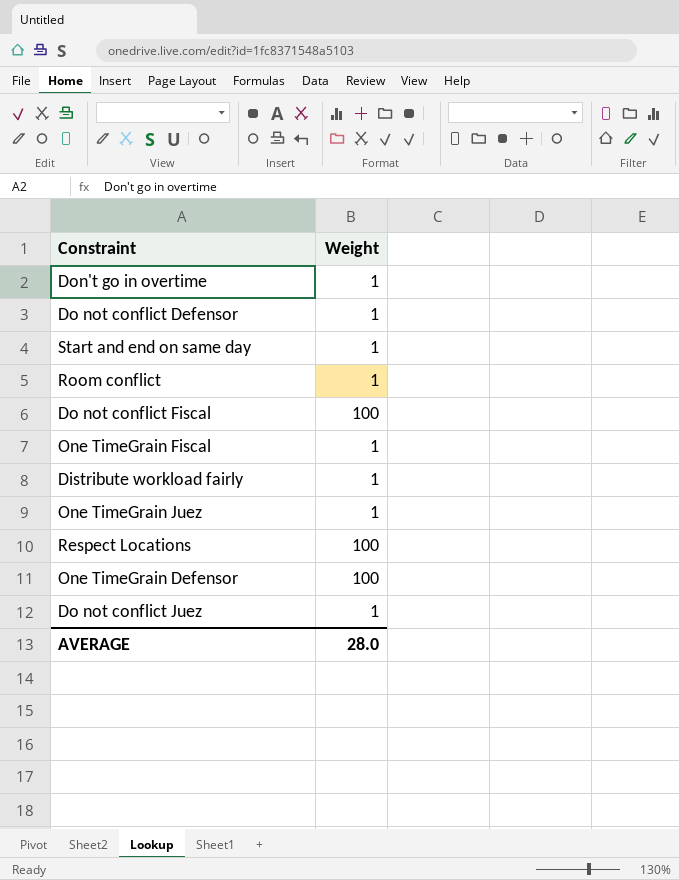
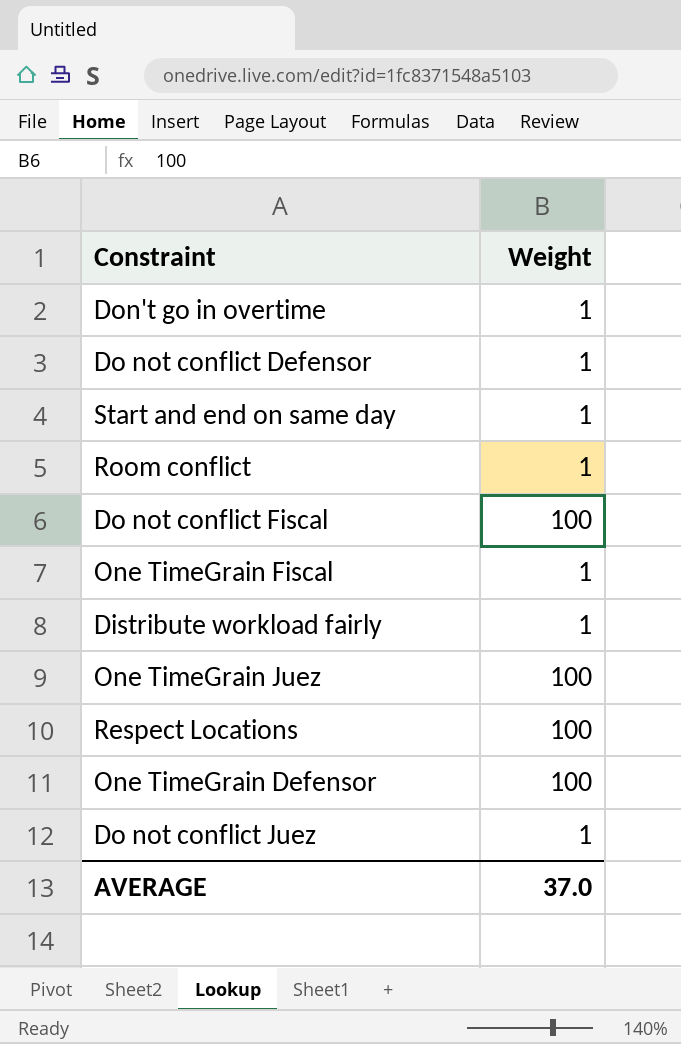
One TimeGrain Juez | Weight: 1 -> 100
AVERAGE | Weight: 28.0 -> 37.0

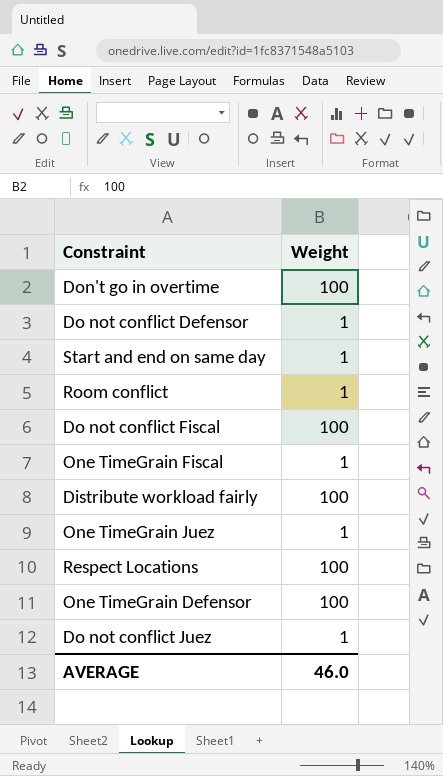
Don't go in overtime | Weight: 1 -> 100
Distribute workload fairly | Weight: 1 -> 100
One TimeGrain Juez | Weight: 100 -> 1
AVERAGE | Weight: 37.0 -> 46.0

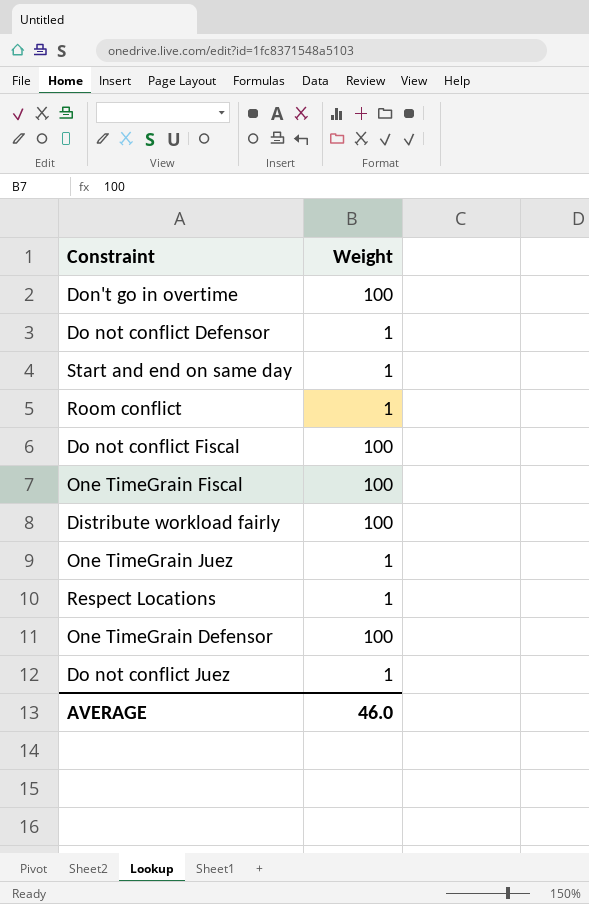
One TimeGrain Fiscal | Weight: 1 -> 100
Respect Locations | Weight: 100 -> 1

